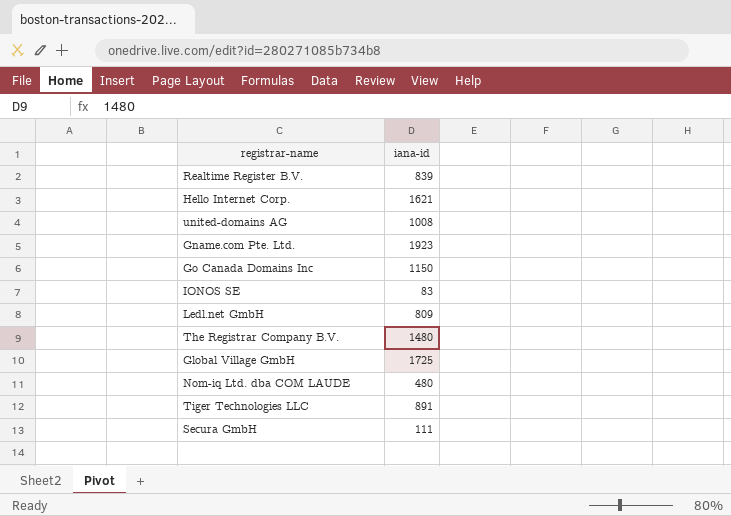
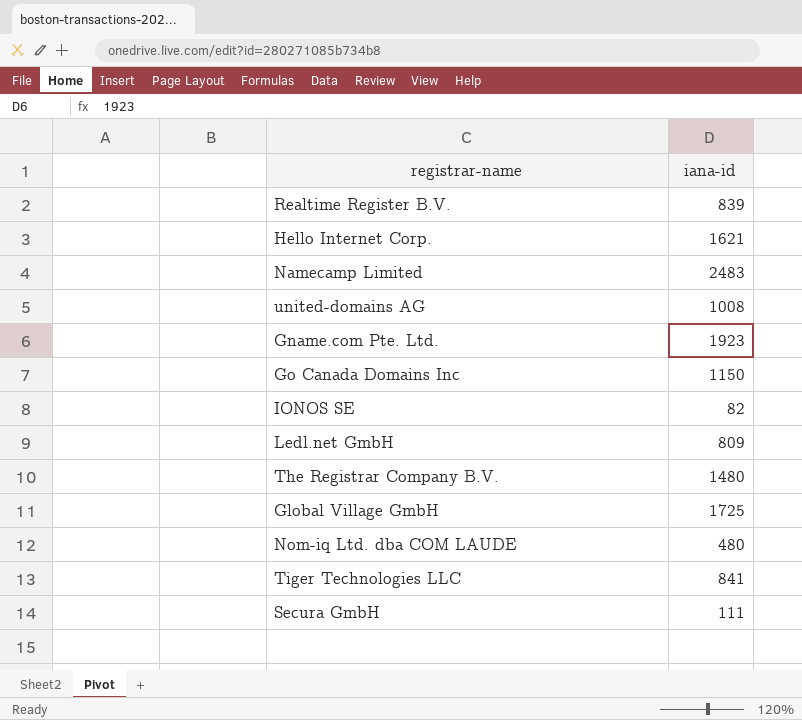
row Namecamp Limited: none -> 2483
IONOS SE | iana-id: 83 -> 82
Tiger Technologies LLC | iana-id: 891 -> 841

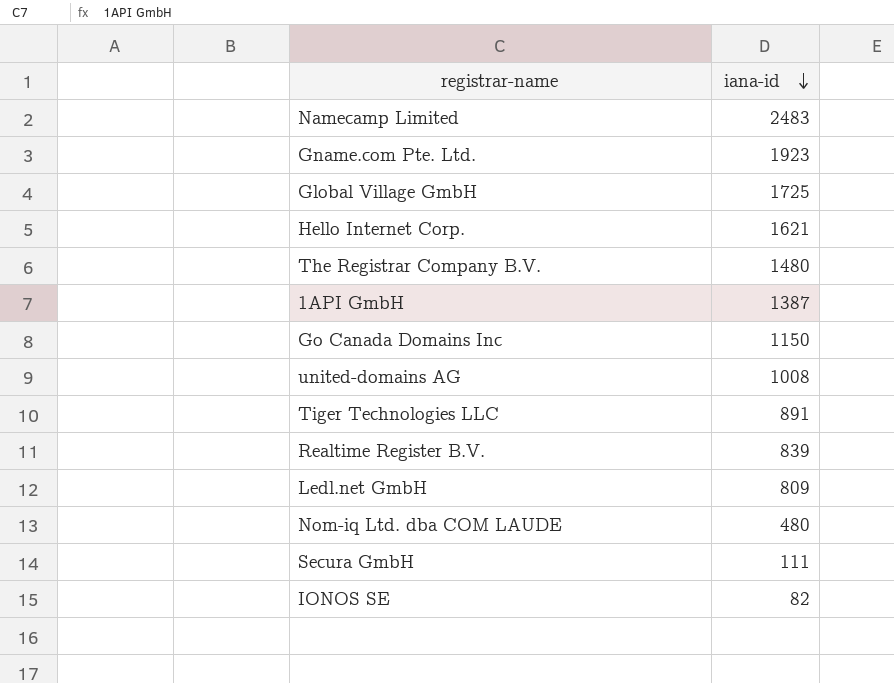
row order: none -> iana-id descending
row 1API GmbH: none -> 1387
Tiger Technologies LLC | iana-id: 841 -> 891

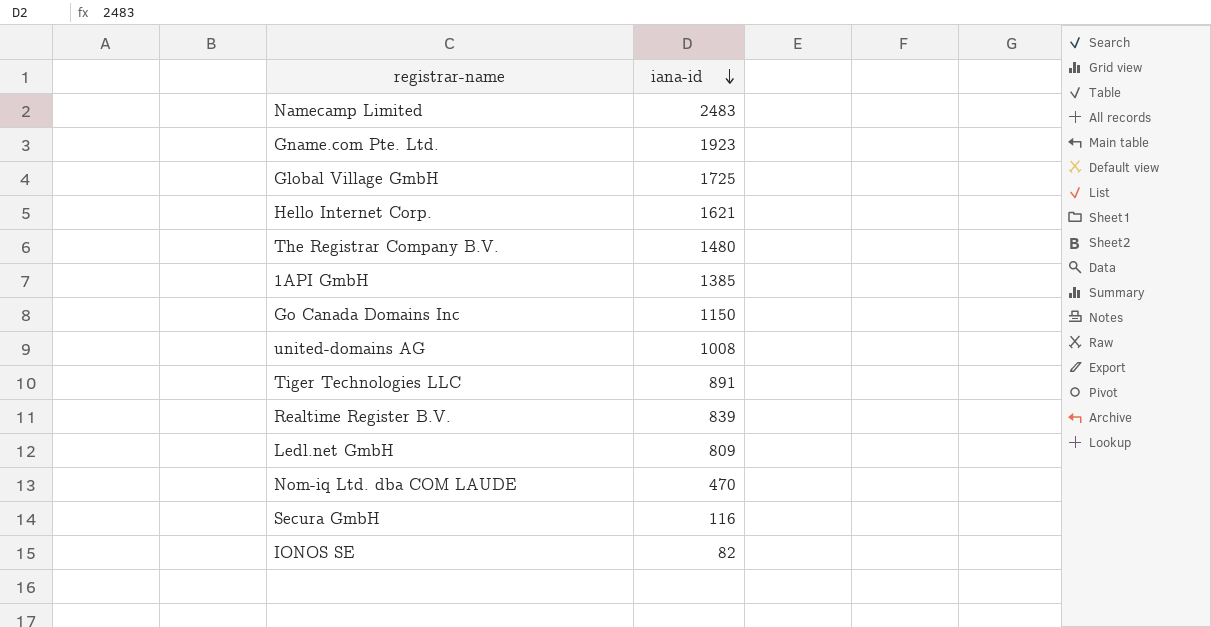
1API GmbH | iana-id: 1387 -> 1385
Nom-iq Ltd. dba COM LAUDE | iana-id: 480 -> 470
Secura GmbH | iana-id: 111 -> 116

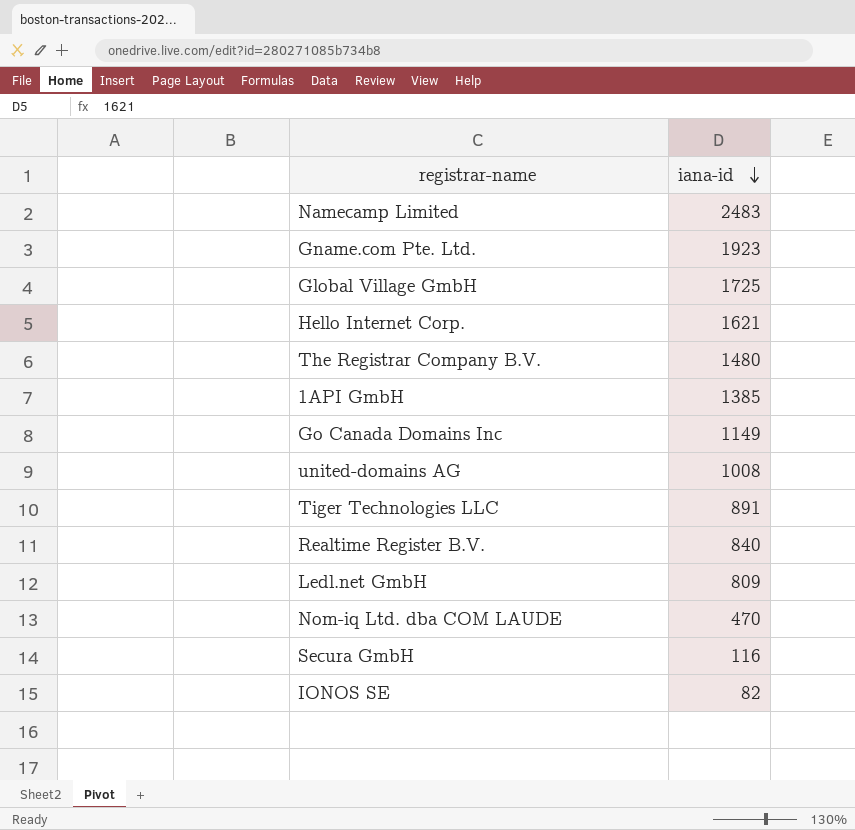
Go Canada Domains Inc | iana-id: 1150 -> 1149
Realtime Register B.V. | iana-id: 839 -> 840

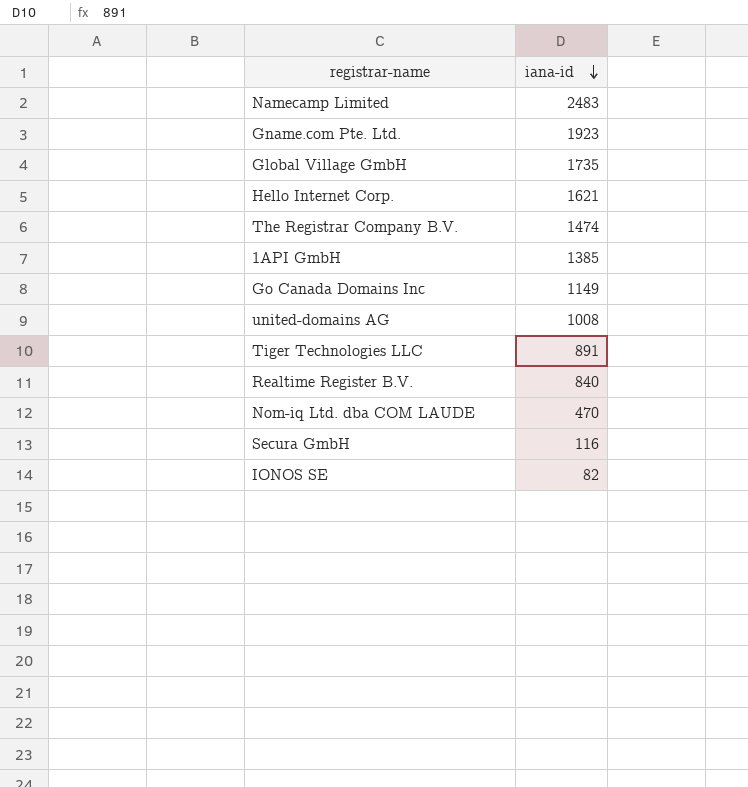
row Ledl.net GmbH: 809 -> none
Global Village GmbH | iana-id: 1725 -> 1735
The Registrar Company B.V. | iana-id: 1480 -> 1474

